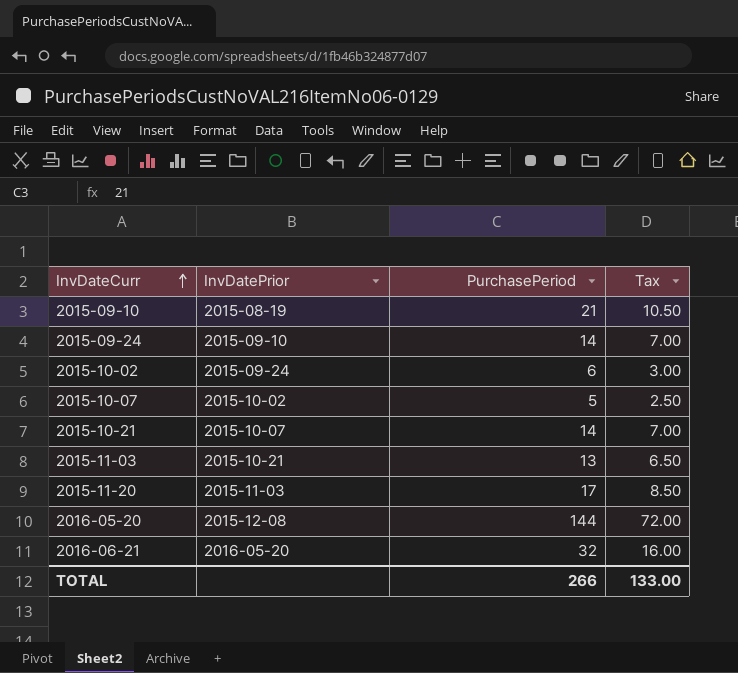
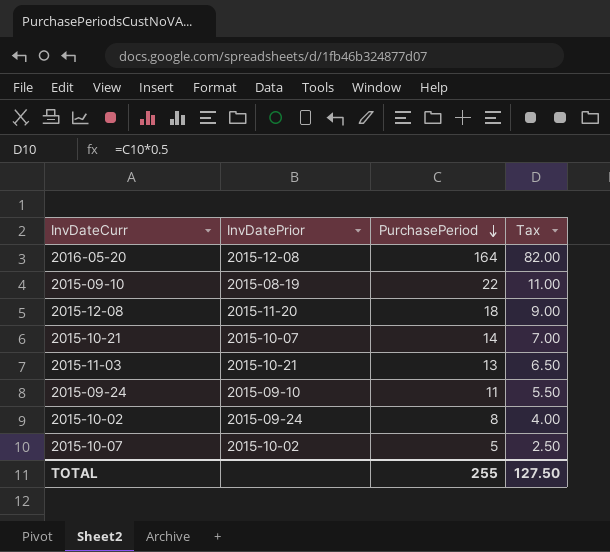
row order: InvDateCurr ascending -> PurchasePeriod descending
row 2015-11-20: 2015-11-03 | 17 | 8.50 -> none
row 2016-06-21: 2016-05-20 | 32 | 16.00 -> none
2016-05-20 | PurchasePeriod: 144 -> 164
2016-05-20 | Tax: 72.00 -> 82.00
2015-09-10 | PurchasePeriod: 21 -> 22
2015-09-10 | Tax: 10.50 -> 11.00
row 2015-12-08: none -> 2015-11-20 | 18 | 9.00
2015-09-24 | PurchasePeriod: 14 -> 11
2015-09-24 | Tax: 7.00 -> 5.50
2015-10-02 | PurchasePeriod: 6 -> 8
2015-10-02 | Tax: 3.00 -> 4.00
TOTAL | PurchasePeriod: 266 -> 255
TOTAL | Tax: 133.00 -> 127.50

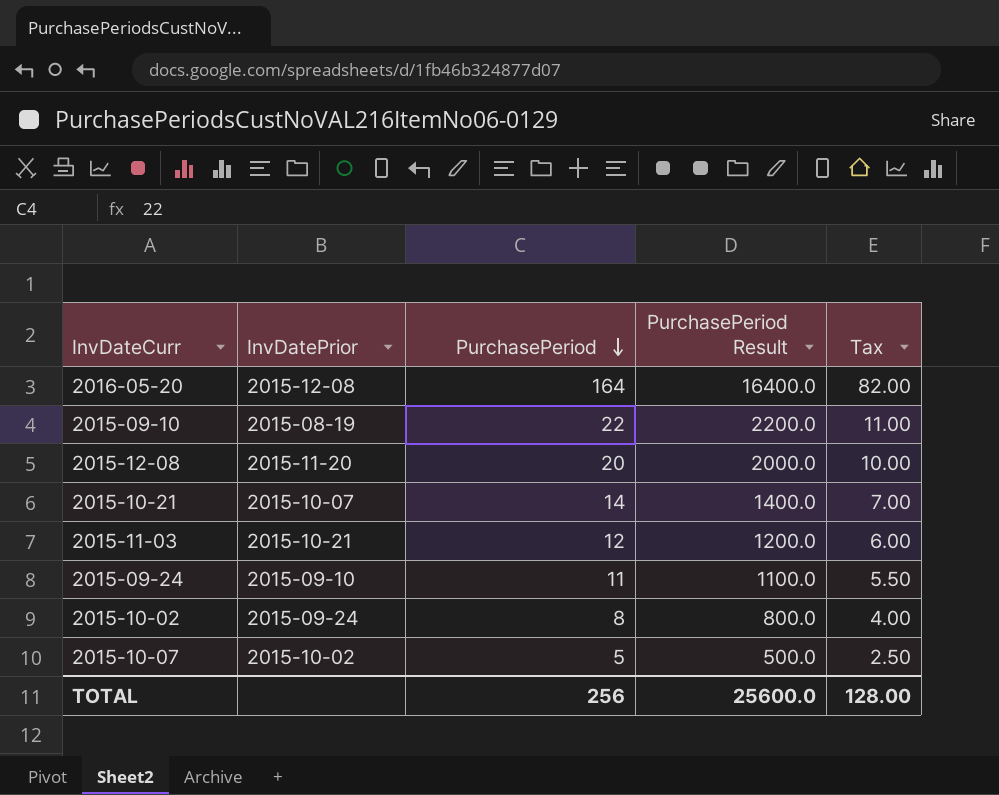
column PurchasePeriod Result | formula: none -> [PurchasePeriod] * 100
2015-12-08 | PurchasePeriod: 18 -> 20
2015-12-08 | Tax: 9.00 -> 10.00
2015-11-03 | PurchasePeriod: 13 -> 12
2015-11-03 | Tax: 6.50 -> 6.00
TOTAL | PurchasePeriod: 255 -> 256
TOTAL | Tax: 127.50 -> 128.00

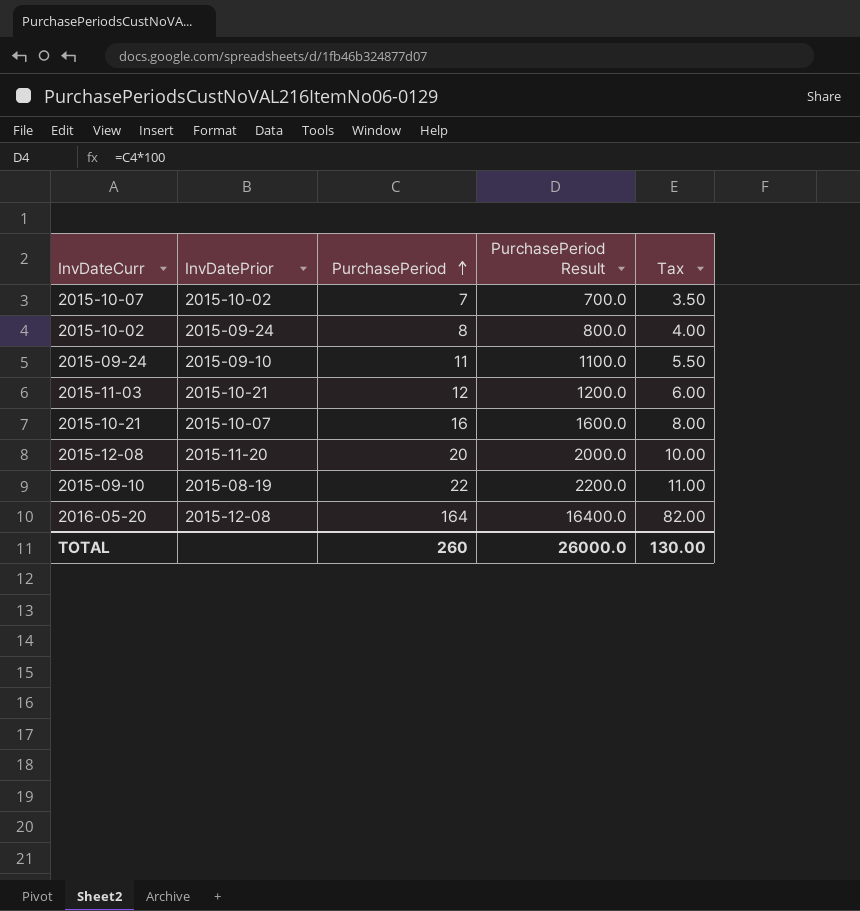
row order: PurchasePeriod descending -> PurchasePeriod ascending
2015-10-07 | PurchasePeriod: 5 -> 7
2015-10-07 | PurchasePeriod Result: 500.0 -> 700.0
2015-10-07 | Tax: 2.50 -> 3.50
2015-10-21 | PurchasePeriod: 14 -> 16
2015-10-21 | PurchasePeriod Result: 1400.0 -> 1600.0
2015-10-21 | Tax: 7.00 -> 8.00
TOTAL | PurchasePeriod: 256 -> 260
TOTAL | PurchasePeriod Result: 25600.0 -> 26000.0
TOTAL | Tax: 128.00 -> 130.00

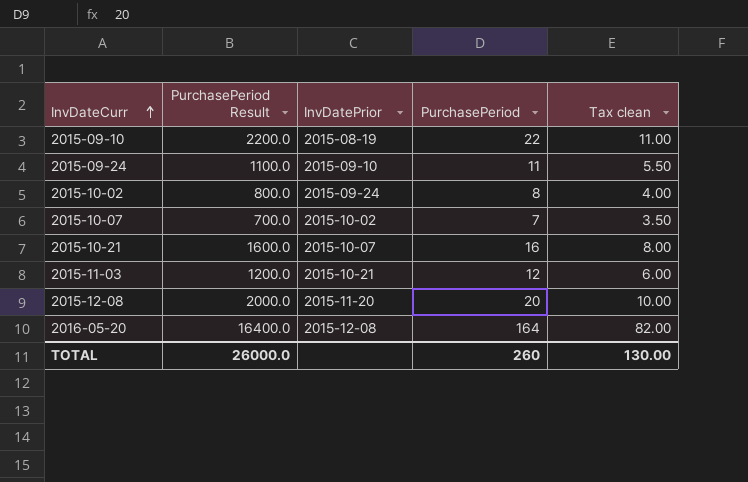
row order: PurchasePeriod ascending -> InvDateCurr ascending
column PurchasePeriod Result | position: 4 -> 2
column name: Tax -> Tax clean

